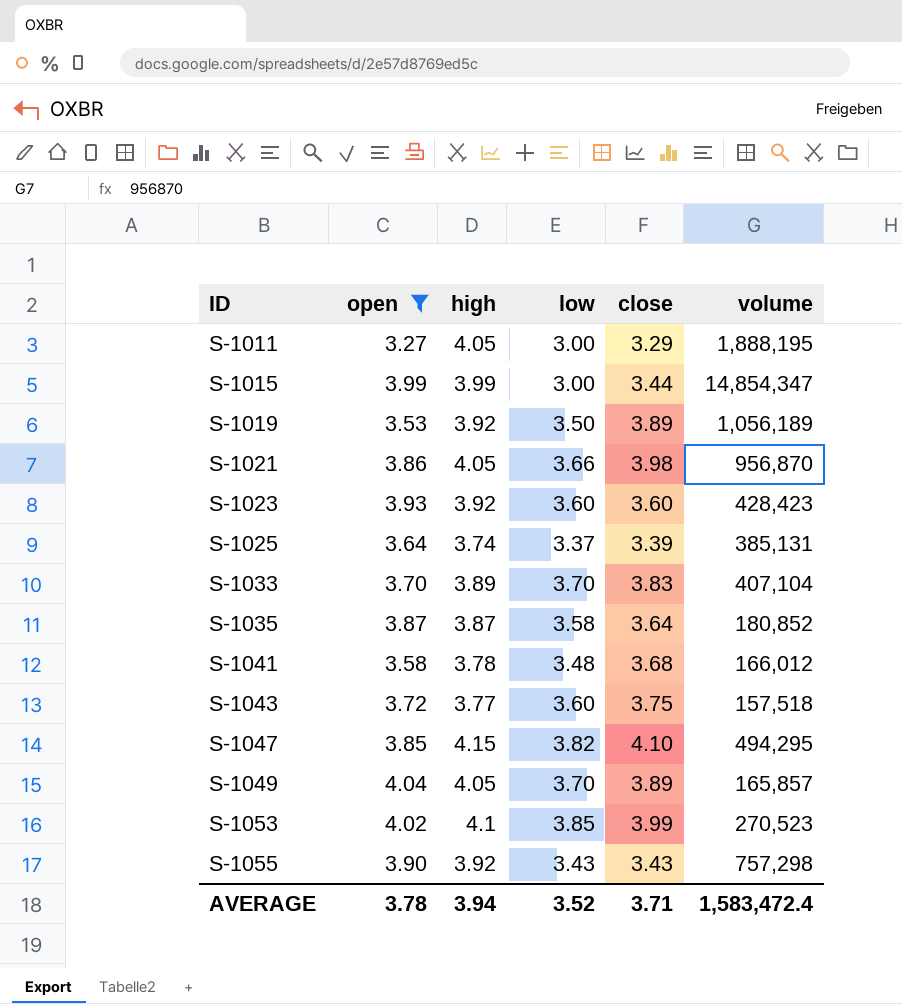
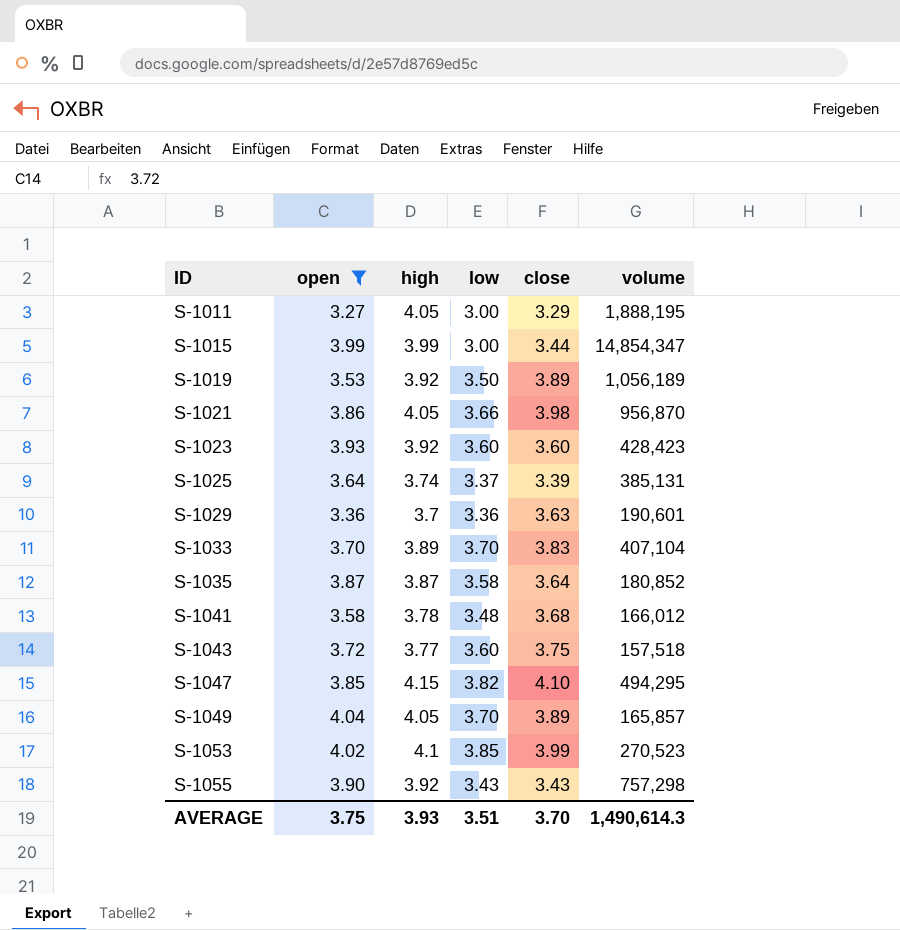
row S-1029: none -> 3.36 | 3.7 | 3.36 | 3.63 | 190,601
AVERAGE | open: 3.78 -> 3.75
AVERAGE | high: 3.94 -> 3.93
AVERAGE | low: 3.52 -> 3.51
AVERAGE | close: 3.71 -> 3.70
AVERAGE | volume: 1,583,472.4 -> 1,490,614.3

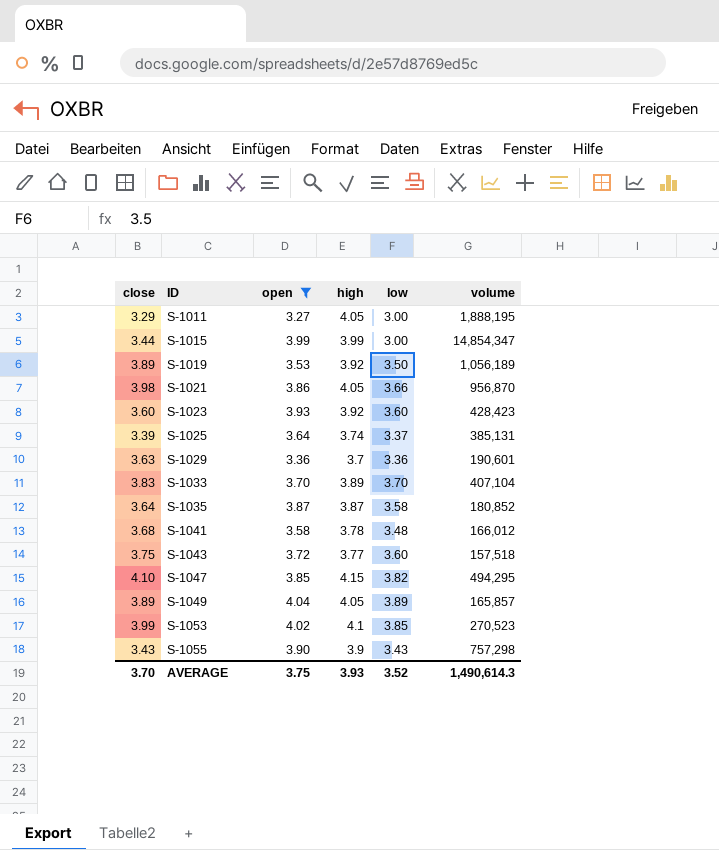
column close | position: 5 -> 1
S-1049 | low: 3.70 -> 3.89
S-1055 | high: 3.92 -> 3.9
AVERAGE | low: 3.51 -> 3.52

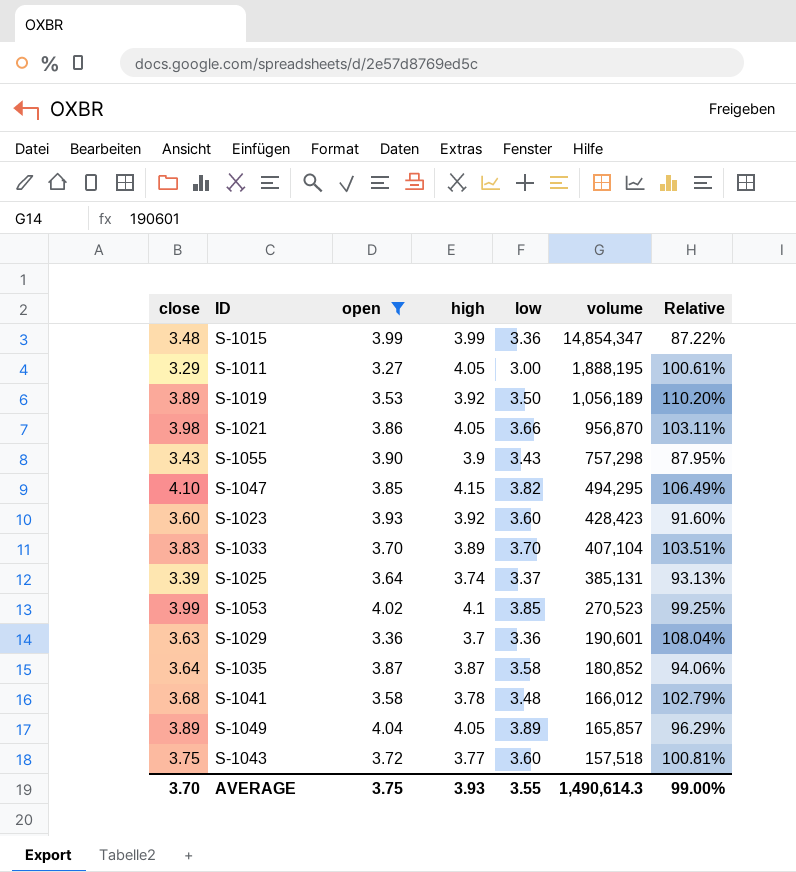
row order: ID ascending -> volume descending
column Relative | formula: none -> [close] / [open]
S-1015 | close: 3.44 -> 3.48
S-1015 | low: 3.00 -> 3.36
AVERAGE | low: 3.52 -> 3.55

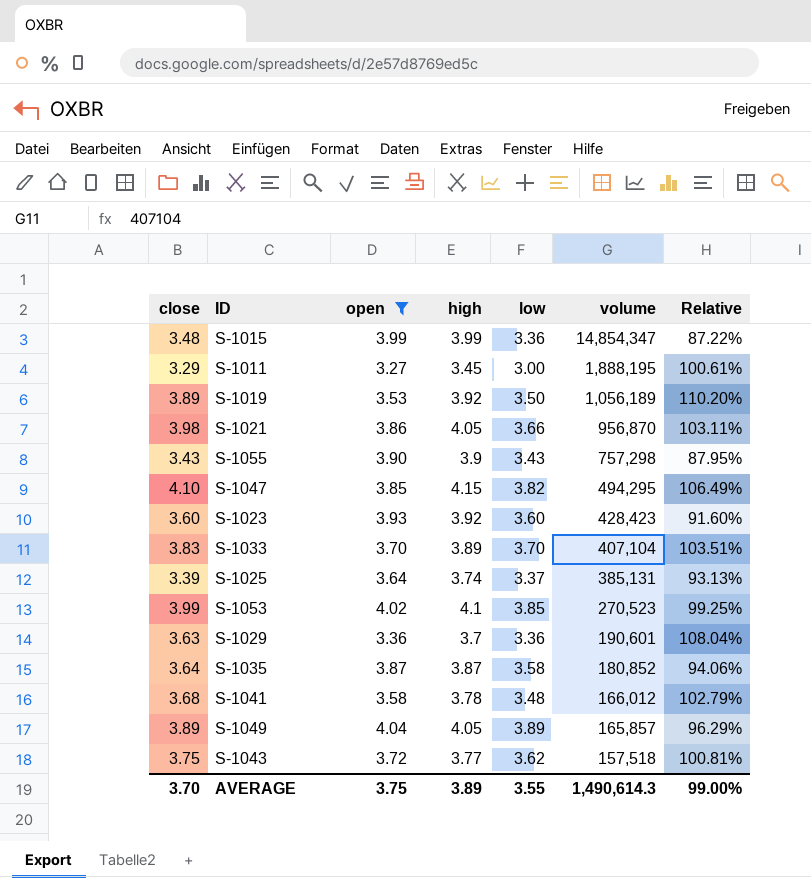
S-1011 | high: 4.05 -> 3.45
S-1043 | low: 3.60 -> 3.62
AVERAGE | high: 3.93 -> 3.89

